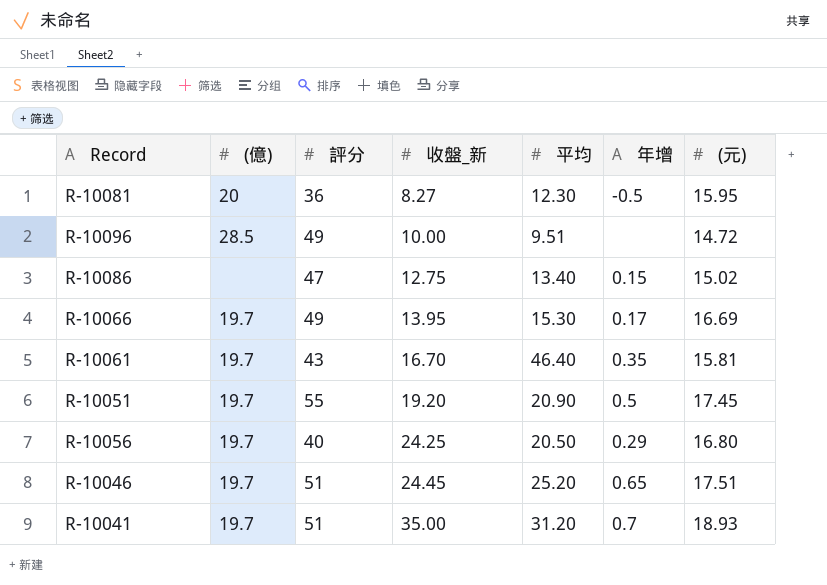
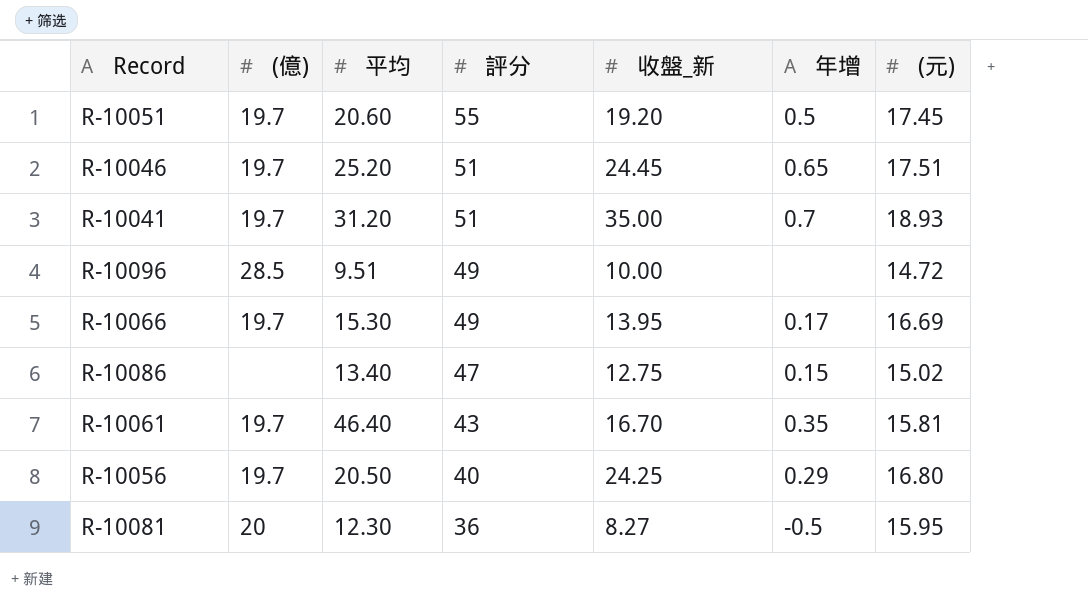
row order: 收盤_新 ascending -> 評分 descending
column 平均 | position: 5 -> 3
R-10051 | 平均: 20.90 -> 20.60

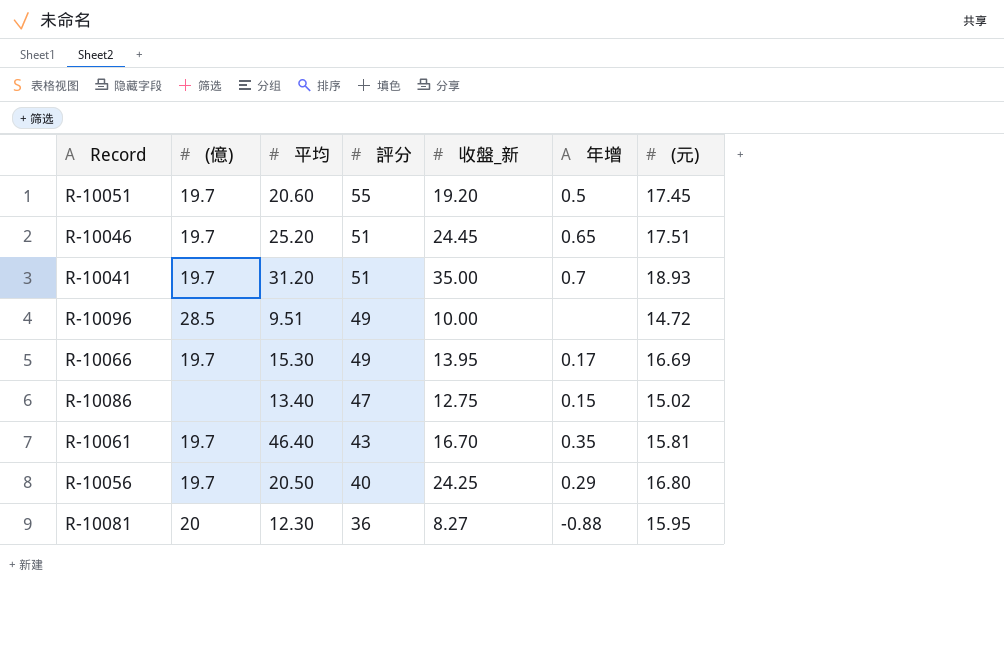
R-10081 | 年增: -0.5 -> -0.88

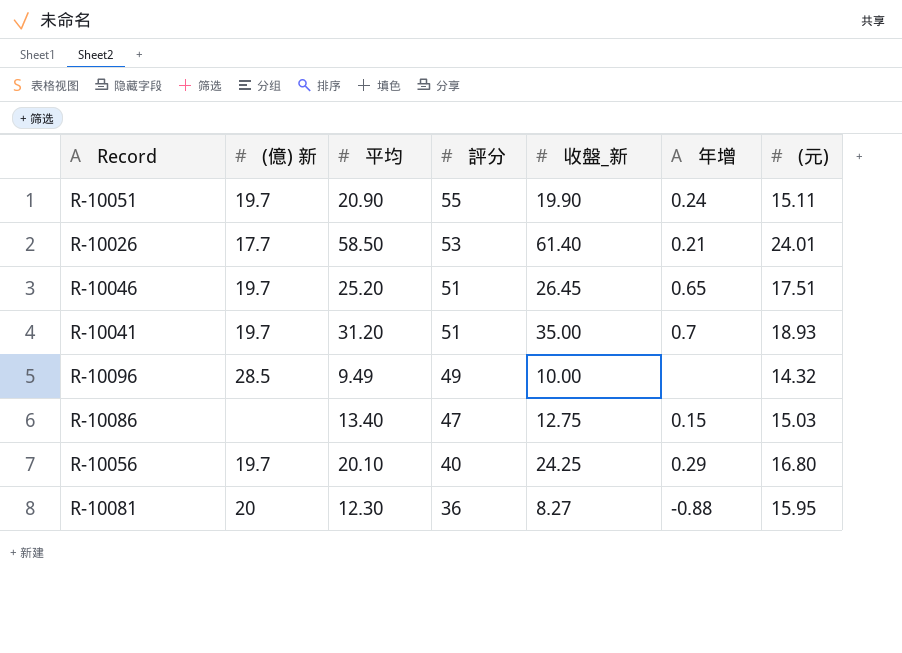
column name: (億) -> (億) 新
row R-10066: 19.7 | 15.30 | 49 | 13.95 | 0.17 | 16.69 -> none
row R-10061: 19.7 | 46.40 | 43 | 16.70 | 0.35 | 15.81 -> none
R-10051 | 平均: 20.60 -> 20.90
R-10051 | 收盤_新: 19.20 -> 19.90
R-10051 | 年增: 0.5 -> 0.24
R-10051 | (元): 17.45 -> 15.11
row R-10026: none -> 17.7 | 58.50 | 53 | 61.40 | 0.21 | 24.01
R-10046 | 收盤_新: 24.45 -> 26.45
R-10096 | 平均: 9.51 -> 9.49
R-10096 | (元): 14.72 -> 14.32
R-10086 | (元): 15.02 -> 15.03
R-10056 | 平均: 20.50 -> 20.10

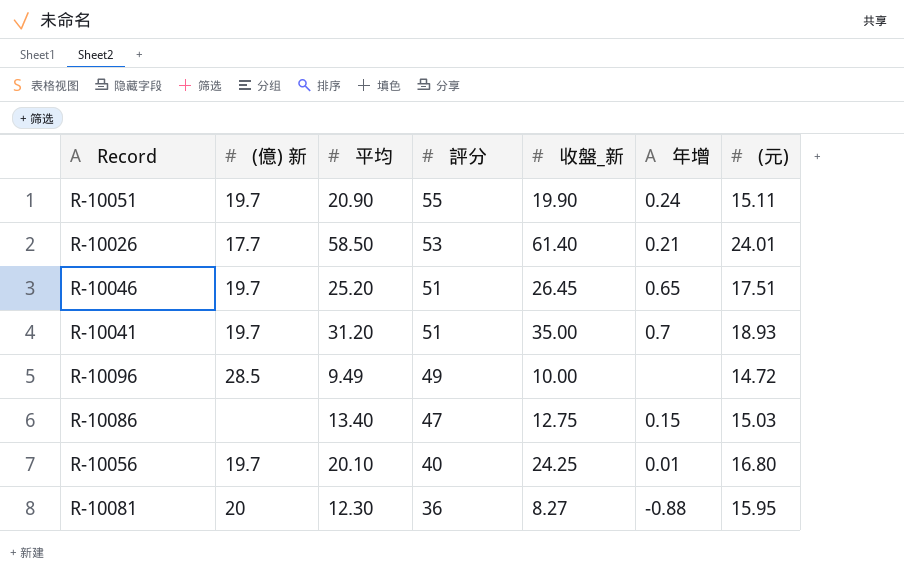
R-10096 | (元): 14.32 -> 14.72
R-10056 | 年增: 0.29 -> 0.01

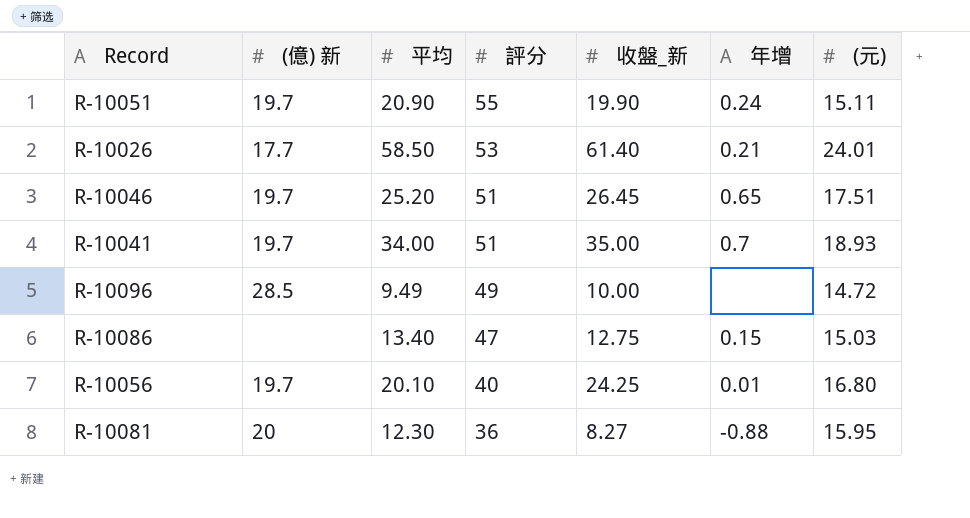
R-10041 | 平均: 31.20 -> 34.00

